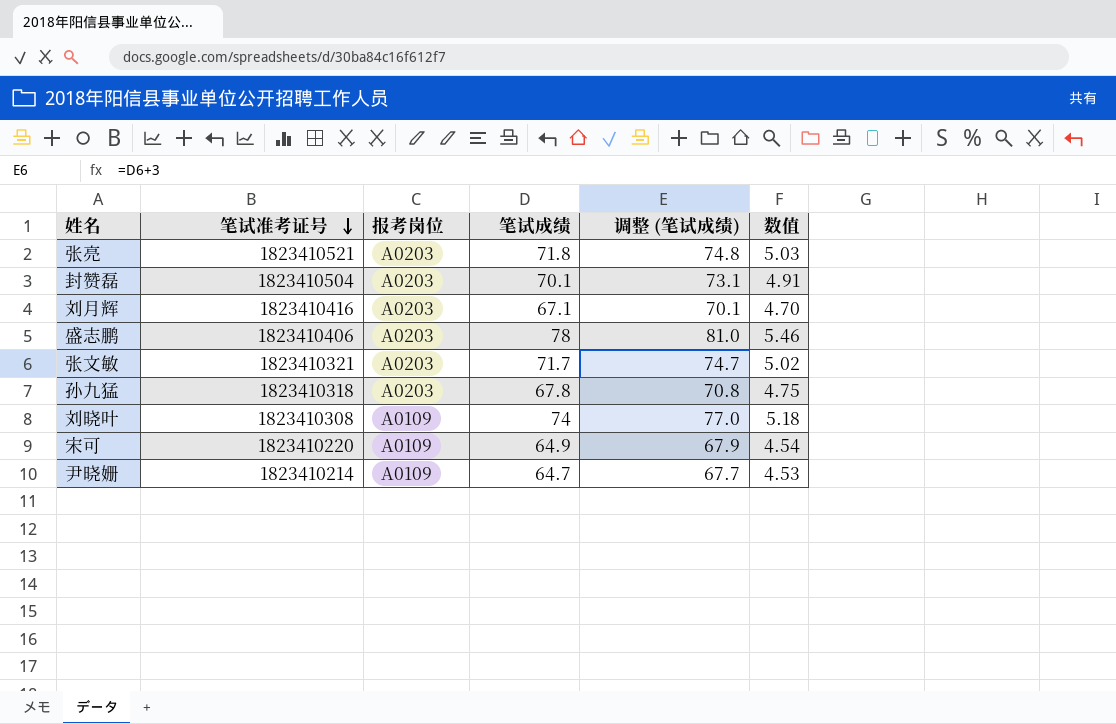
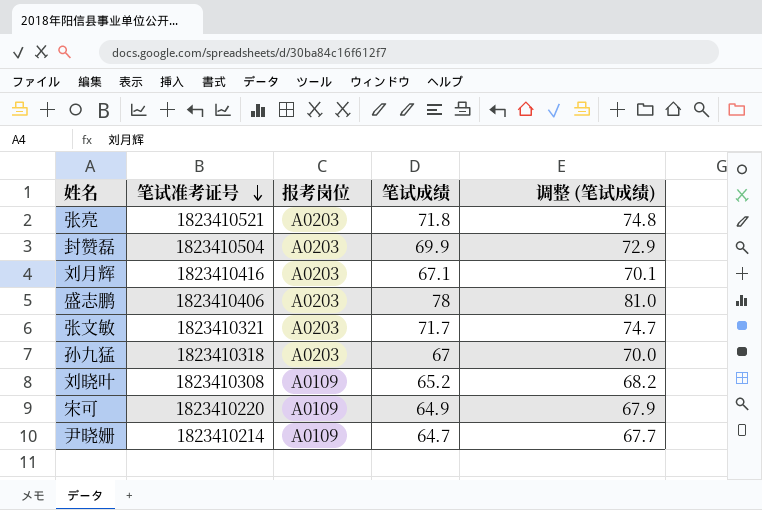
column 数值 | formula: [笔试成绩] * 0.07 -> none
封赞磊 | 笔试成绩: 70.1 -> 69.9
封赞磊 | 调整 (笔试成绩): 73.1 -> 72.9
孙九猛 | 笔试成绩: 67.8 -> 67
孙九猛 | 调整 (笔试成绩): 70.8 -> 70.0
刘晓叶 | 笔试成绩: 74 -> 65.2
刘晓叶 | 调整 (笔试成绩): 77.0 -> 68.2

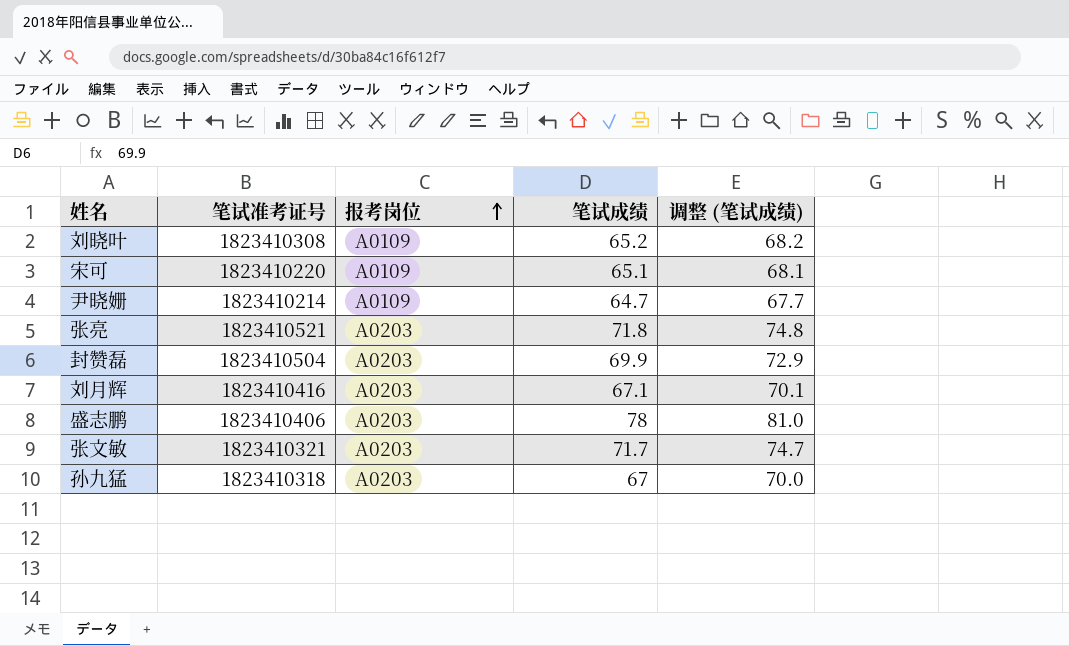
row order: 笔试准考证号 descending -> 报考岗位 ascending
宋可 | 笔试成绩: 64.9 -> 65.1
宋可 | 调整 (笔试成绩): 67.9 -> 68.1

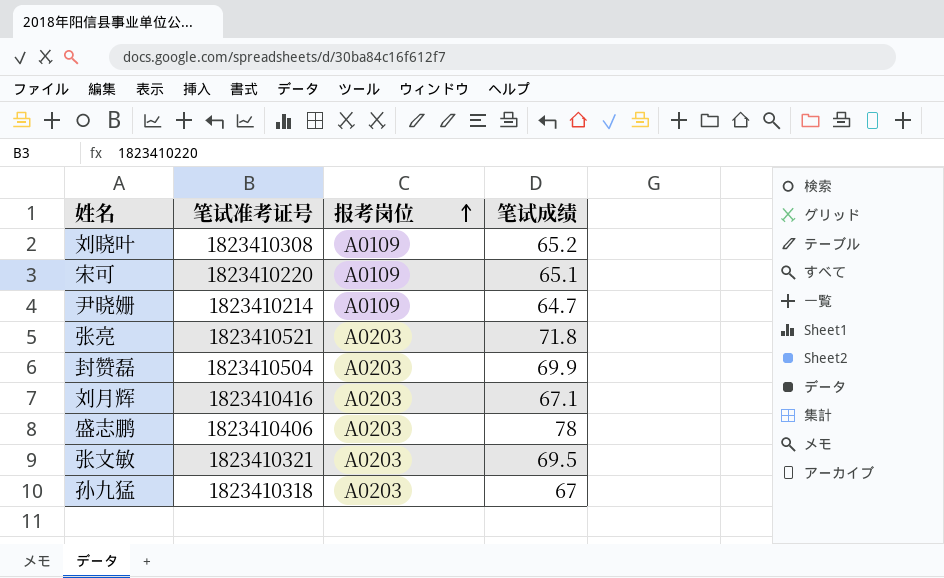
column 调整 (笔试成绩) | formula: [笔试成绩] + 3 -> none
张文敏 | 笔试成绩: 71.7 -> 69.5

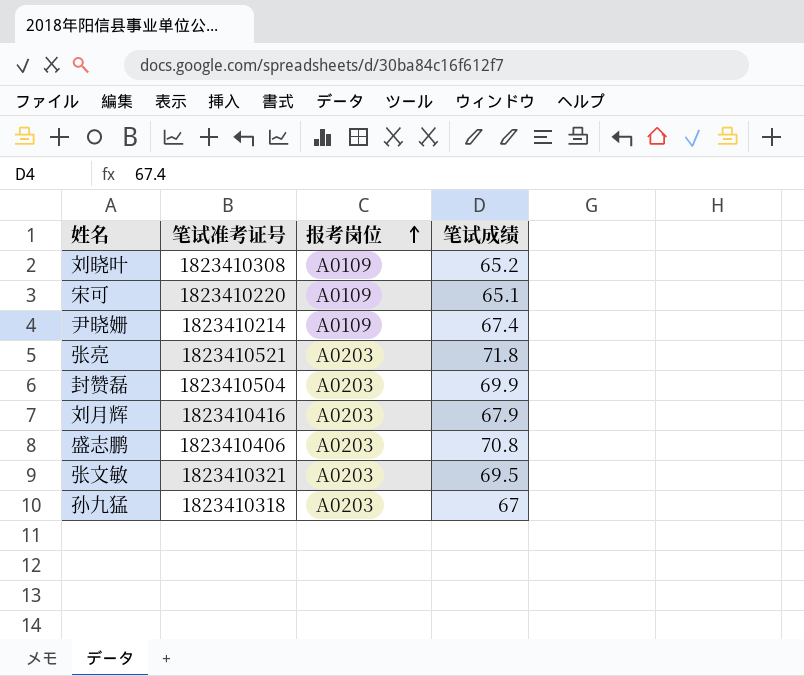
尹晓姗 | 笔试成绩: 64.7 -> 67.4
刘月辉 | 笔试成绩: 67.1 -> 67.9
盛志鹏 | 笔试成绩: 78 -> 70.8

